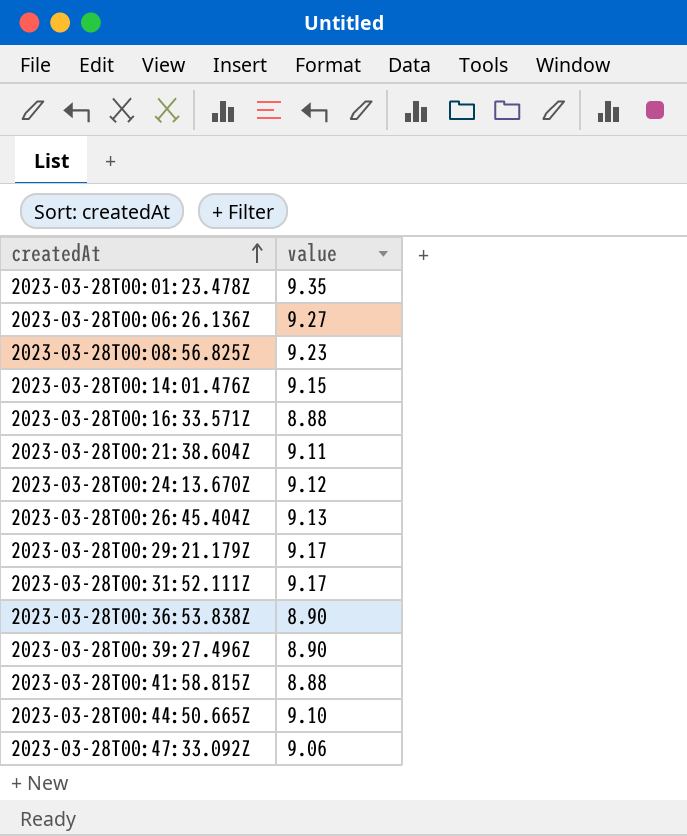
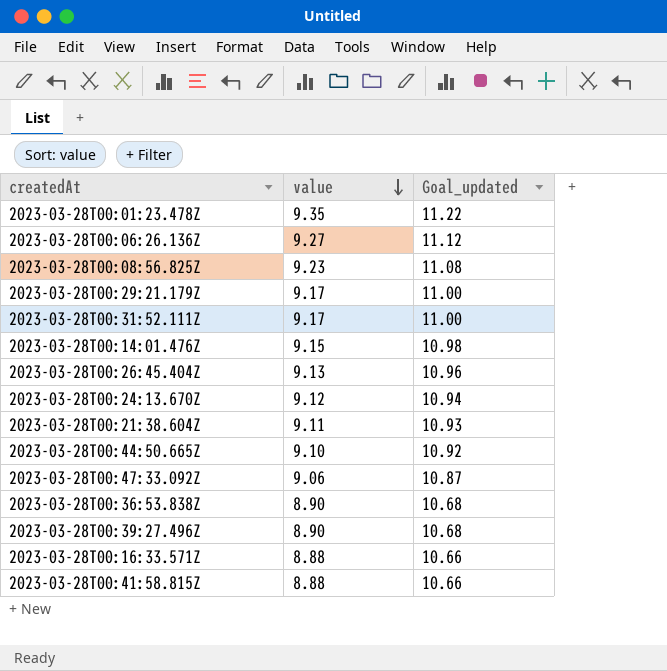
row order: createdAt ascending -> value descending
column Goal_updated | formula: none -> [value] * 1.2

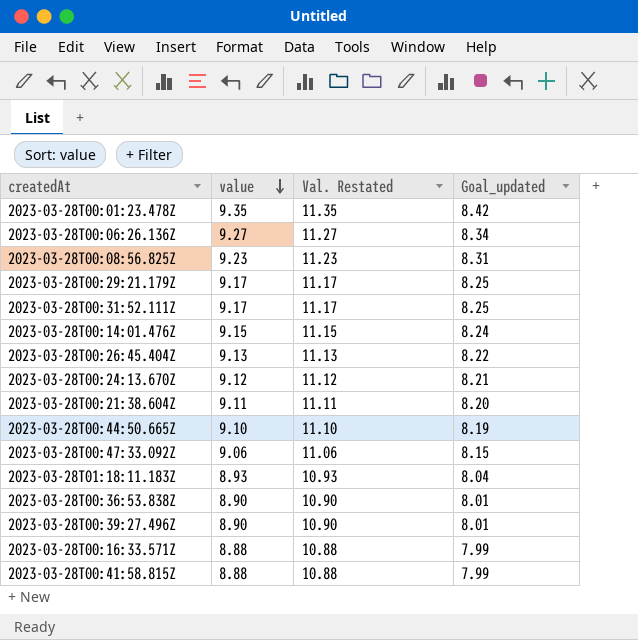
column Val. Restated | formula: none -> [value] + 2
column Goal_updated | formula: [value] * 1.2 -> [value] * 0.9
row 2023-03-28T01:18:11.183Z: none -> 8.93 | 10.93 | 8.04

